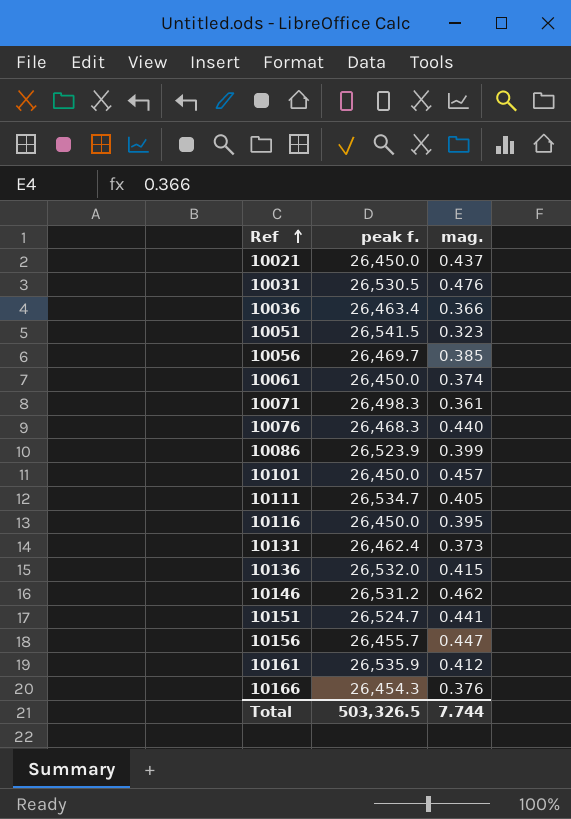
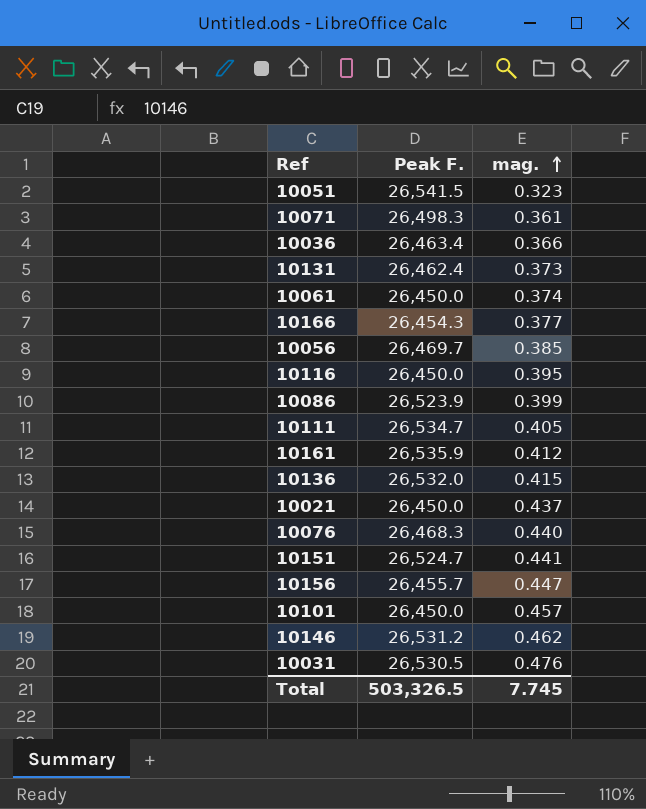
row order: Ref ascending -> mag. ascending
column name: peak f. -> Peak F.
10166 | mag.: 0.376 -> 0.377
Total | mag.: 7.744 -> 7.745

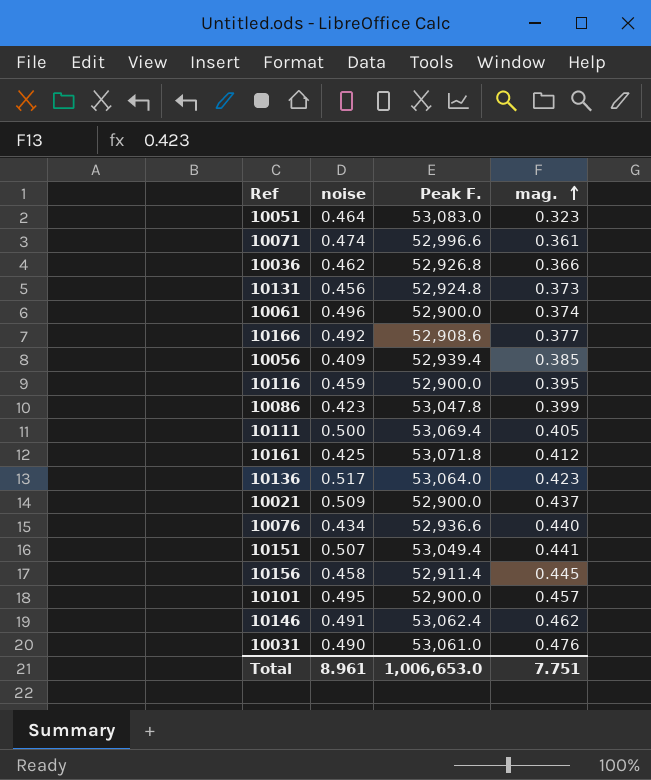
column noise | position: none -> 2
10051 | Peak F.: 26,541.5 -> 53,083.0
10071 | Peak F.: 26,498.3 -> 52,996.6
10036 | Peak F.: 26,463.4 -> 52,926.8
10131 | Peak F.: 26,462.4 -> 52,924.8
10061 | Peak F.: 26,450.0 -> 52,900.0
10166 | Peak F.: 26,454.3 -> 52,908.6
10056 | Peak F.: 26,469.7 -> 52,939.4
10116 | Peak F.: 26,450.0 -> 52,900.0
10086 | Peak F.: 26,523.9 -> 53,047.8
10111 | Peak F.: 26,534.7 -> 53,069.4
10161 | Peak F.: 26,535.9 -> 53,071.8
10136 | Peak F.: 26,532.0 -> 53,064.0
10136 | mag.: 0.415 -> 0.423
10021 | Peak F.: 26,450.0 -> 52,900.0
10076 | Peak F.: 26,468.3 -> 52,936.6
10151 | Peak F.: 26,524.7 -> 53,049.4
10156 | Peak F.: 26,455.7 -> 52,911.4
10156 | mag.: 0.447 -> 0.445
10101 | Peak F.: 26,450.0 -> 52,900.0
10146 | Peak F.: 26,531.2 -> 53,062.4
10031 | Peak F.: 26,530.5 -> 53,061.0
Total | Peak F.: 503,326.5 -> 1,006,653.0
Total | mag.: 7.745 -> 7.751

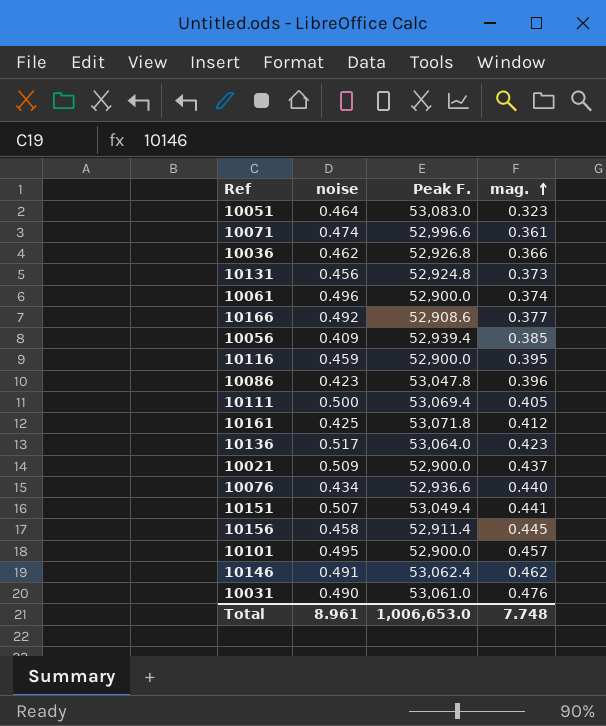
10086 | mag.: 0.399 -> 0.396
Total | mag.: 7.751 -> 7.748

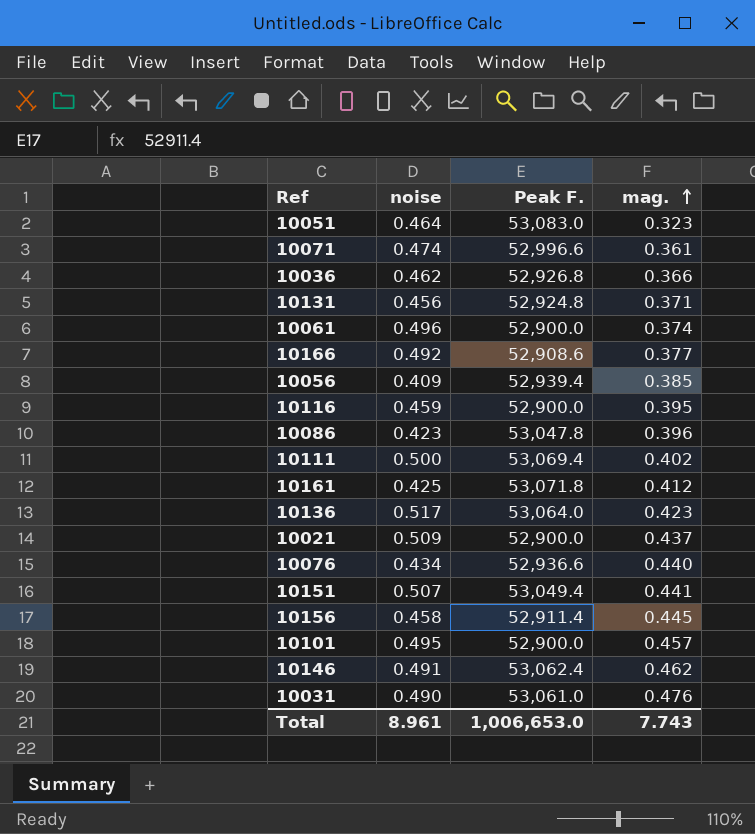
10131 | mag.: 0.373 -> 0.371
10111 | mag.: 0.405 -> 0.402
Total | mag.: 7.748 -> 7.743

